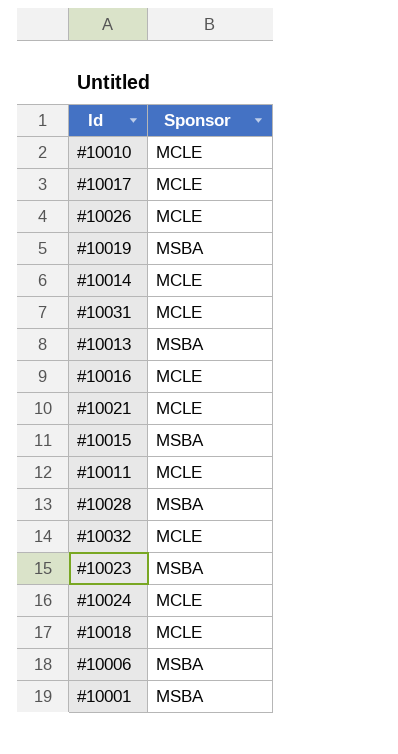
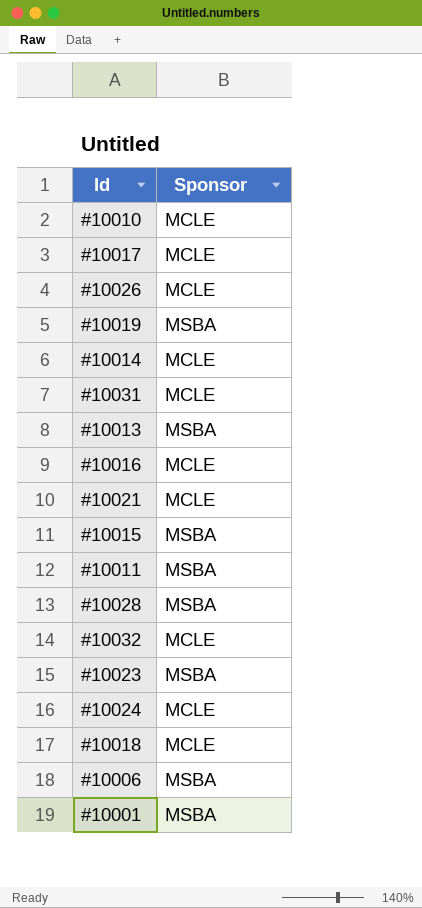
#10011 | Sponsor: MCLE -> MSBA

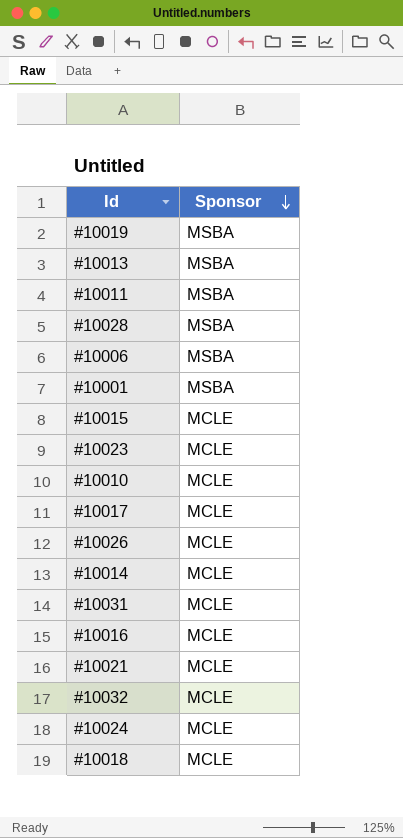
row order: none -> Sponsor descending
#10015 | Sponsor: MSBA -> MCLE
#10023 | Sponsor: MSBA -> MCLE

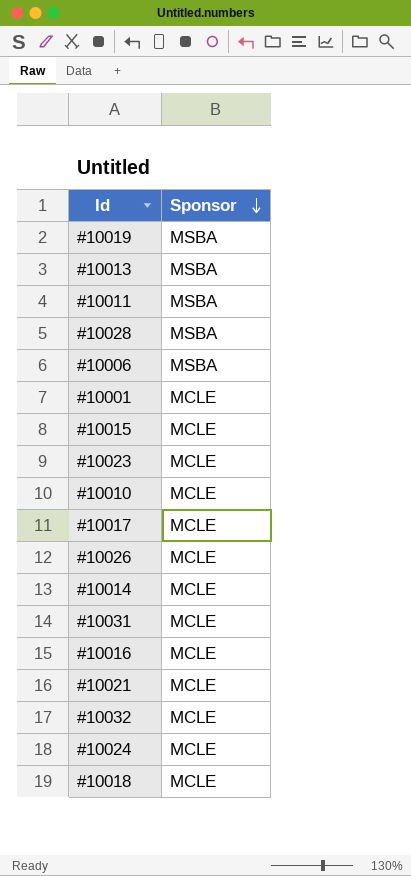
#10001 | Sponsor: MSBA -> MCLE

